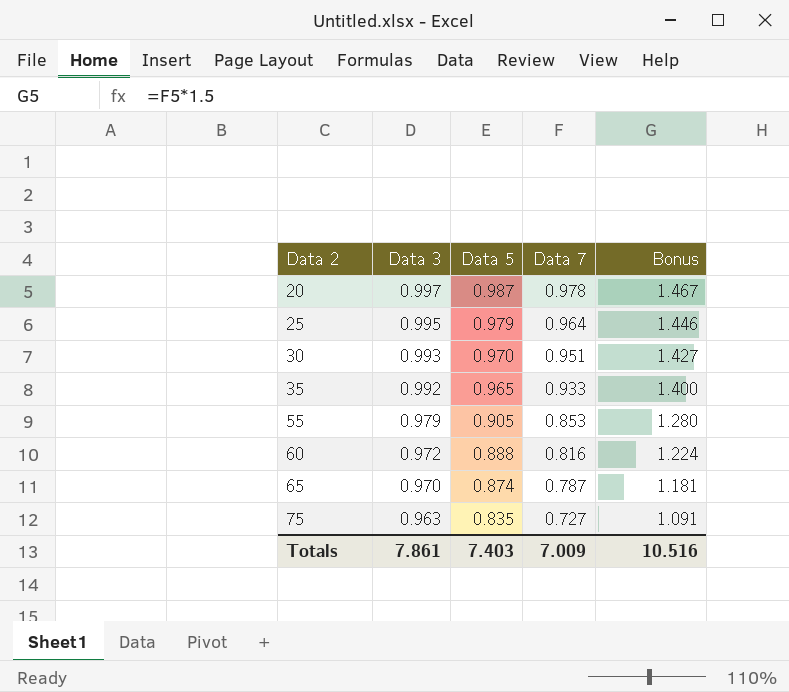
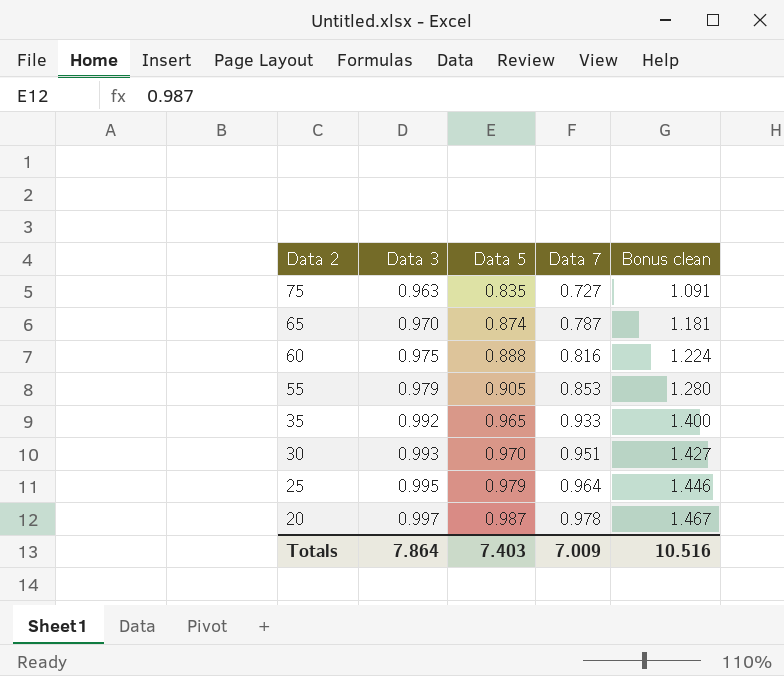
row order: Data 2 ascending -> Data 2 descending
column name: Bonus -> Bonus clean
60 | Data 3: 0.972 -> 0.975
Totals | Data 3: 7.861 -> 7.864

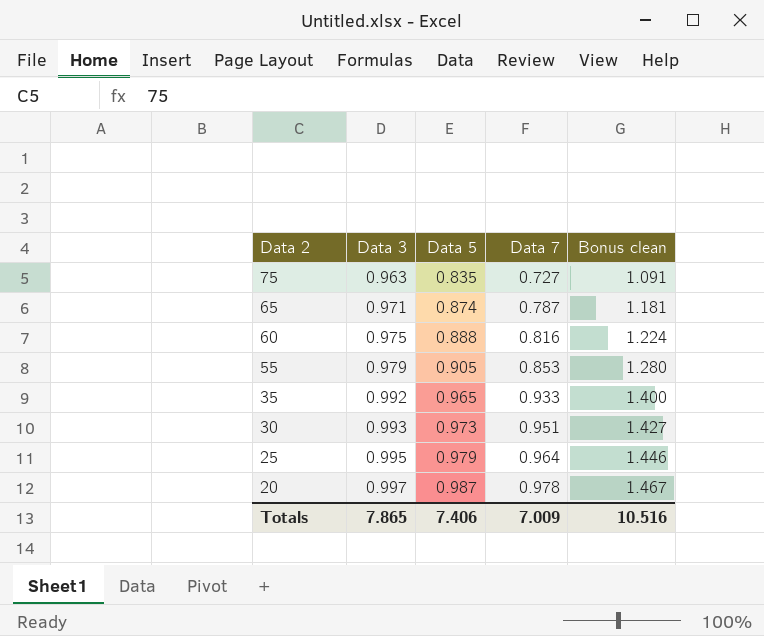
65 | Data 3: 0.970 -> 0.971
30 | Data 5: 0.970 -> 0.973
Totals | Data 3: 7.864 -> 7.865
Totals | Data 5: 7.403 -> 7.406

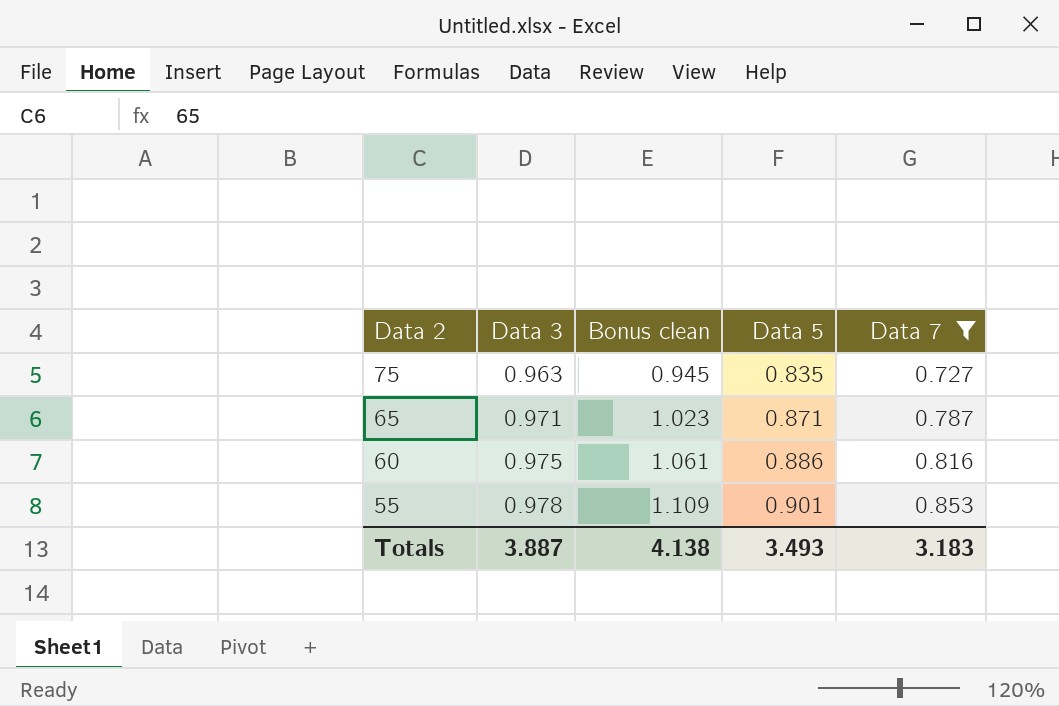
filter: none -> Data 7 <= 0.853
column Bonus clean | formula: [Data 7] * 1.5 -> [Data 7] * 1.3
column Bonus clean | position: 5 -> 3
65 | Data 5: 0.874 -> 0.871
60 | Data 5: 0.888 -> 0.886
55 | Data 3: 0.979 -> 0.978
55 | Data 5: 0.905 -> 0.901
Totals | Data 3: 7.865 -> 3.887
Totals | Bonus clean: 10.516 -> 4.138
Totals | Data 5: 7.406 -> 3.493
Totals | Data 7: 7.009 -> 3.183

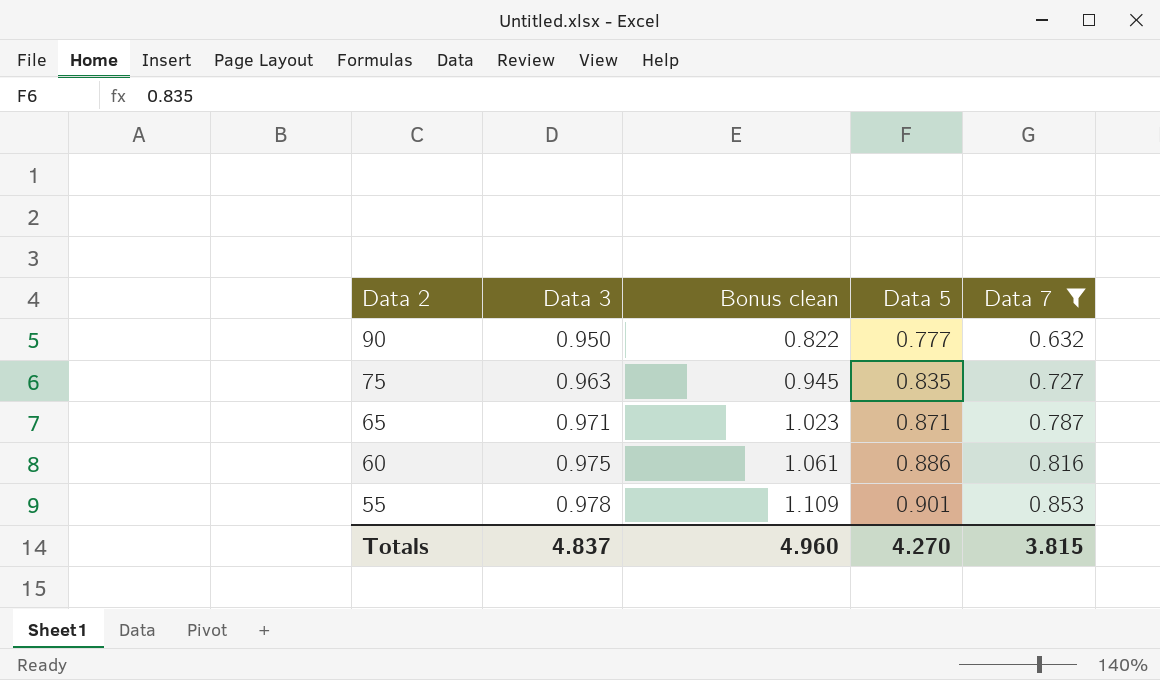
row 90: none -> 0.950 | 0.822 | 0.777 | 0.632
Totals | Data 3: 3.887 -> 4.837
Totals | Bonus clean: 4.138 -> 4.960
Totals | Data 5: 3.493 -> 4.270
Totals | Data 7: 3.183 -> 3.815

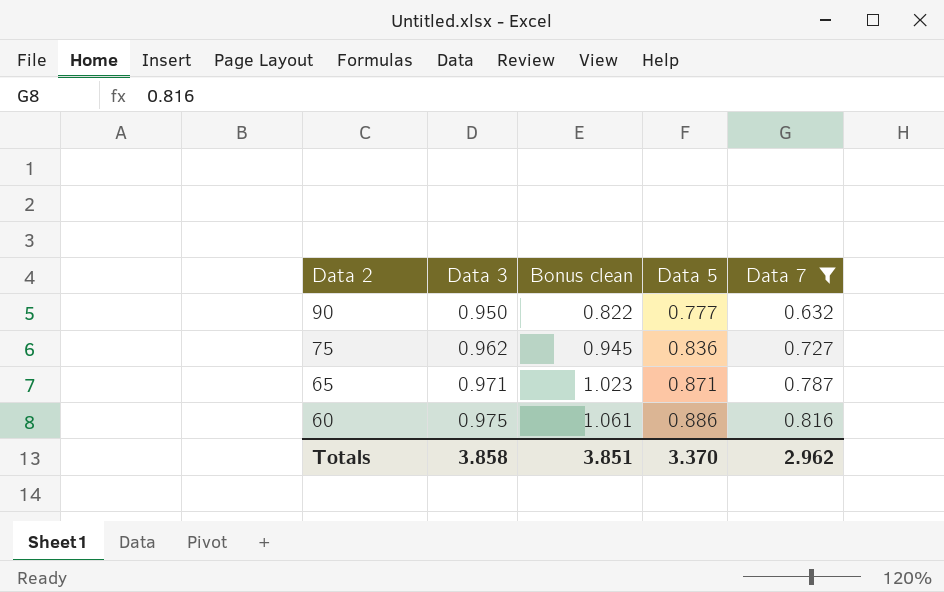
row 55: 0.978 | 1.109 | 0.901 | 0.853 -> none
75 | Data 3: 0.963 -> 0.962
75 | Data 5: 0.835 -> 0.836
Totals | Data 3: 4.837 -> 3.858
Totals | Bonus clean: 4.960 -> 3.851
Totals | Data 5: 4.270 -> 3.370
Totals | Data 7: 3.815 -> 2.962

